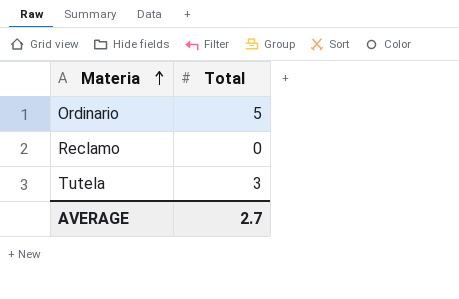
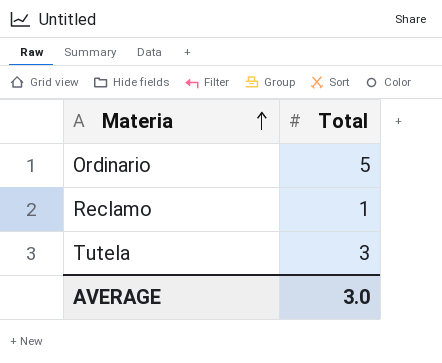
Reclamo | Total: 0 -> 1
AVERAGE | Total: 2.7 -> 3.0

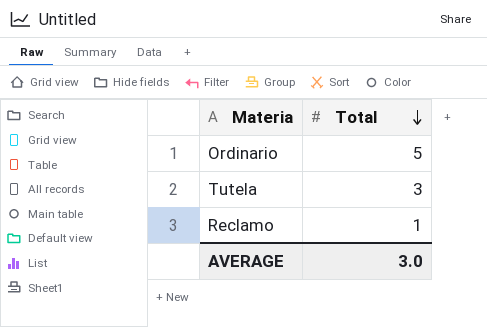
row order: Materia ascending -> Total descending

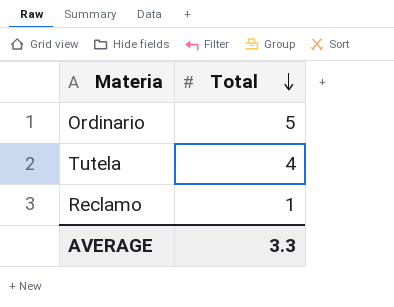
Tutela | Total: 3 -> 4
AVERAGE | Total: 3.0 -> 3.3

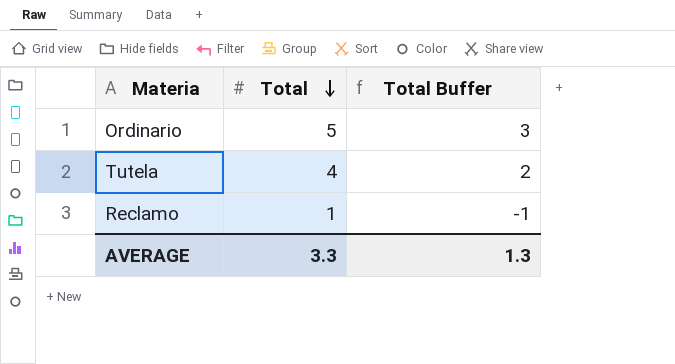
column Total Buffer | formula: none -> [Total] - 2

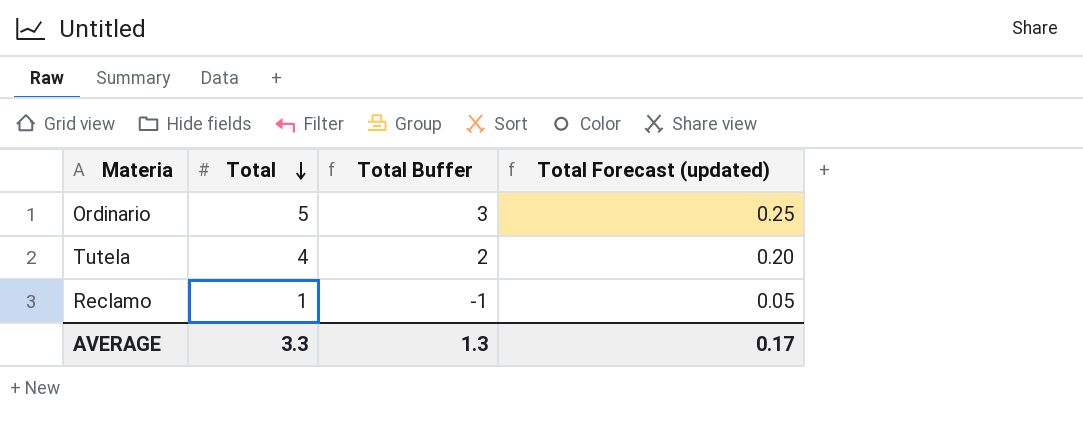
column Total Forecast (updated) | formula: none -> [Total] * 0.05

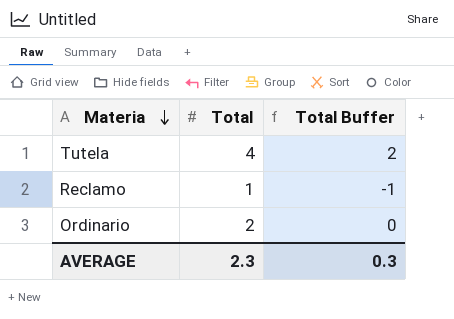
row order: Total descending -> Materia descending
column Total Forecast (updated) | formula: [Total] * 0.05 -> none
Ordinario | Total: 5 -> 2
Ordinario | Total Buffer: 3 -> 0
AVERAGE | Total: 3.3 -> 2.3
AVERAGE | Total Buffer: 1.3 -> 0.3

